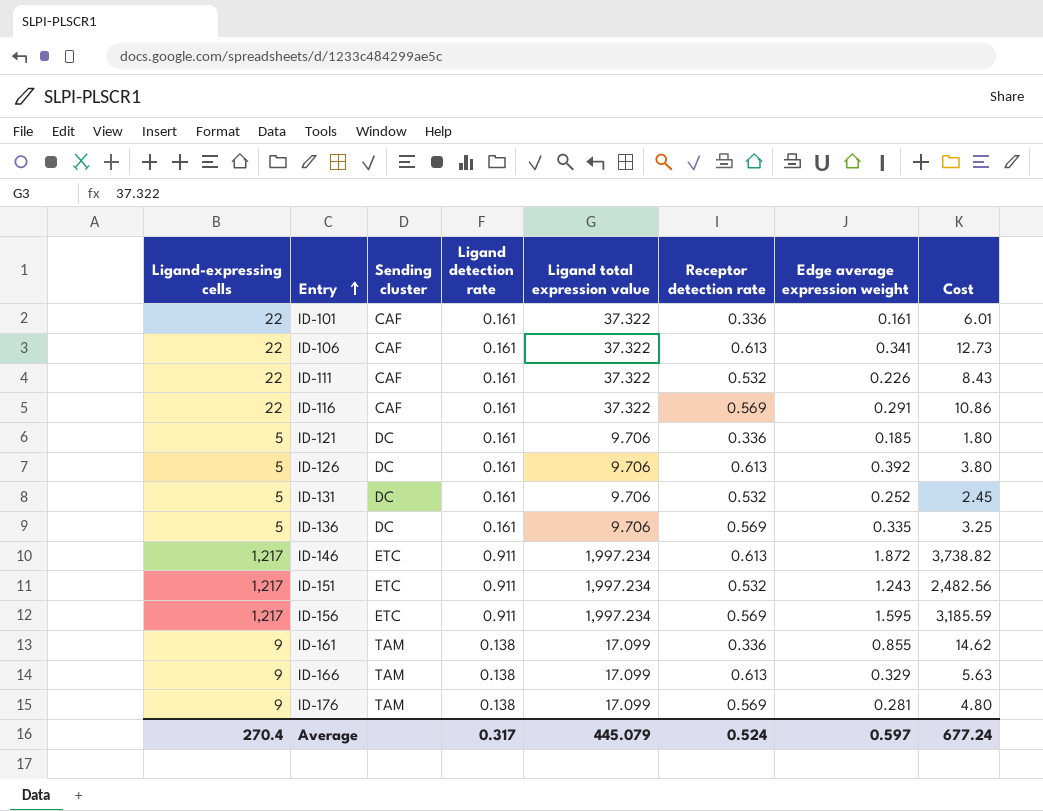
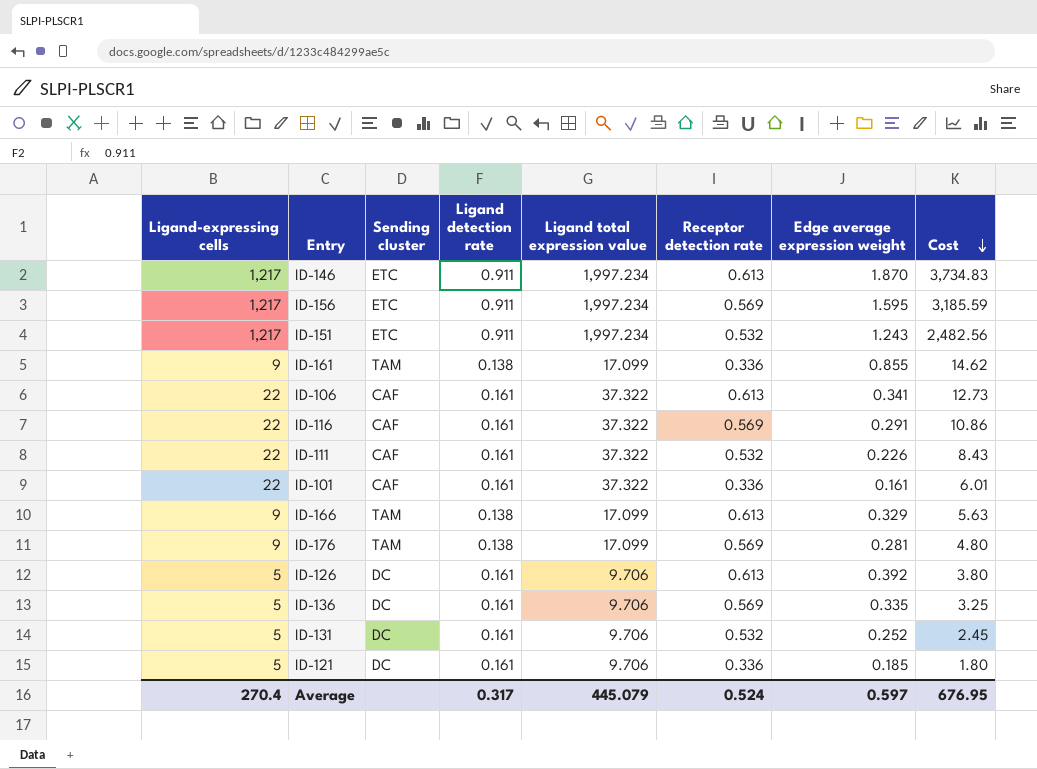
row order: Entry ascending -> Cost descending
ID-146 | Edge average expression weight: 1.872 -> 1.870
ID-146 | Cost: 3,738.82 -> 3,734.83
Average | Cost: 677.24 -> 676.95

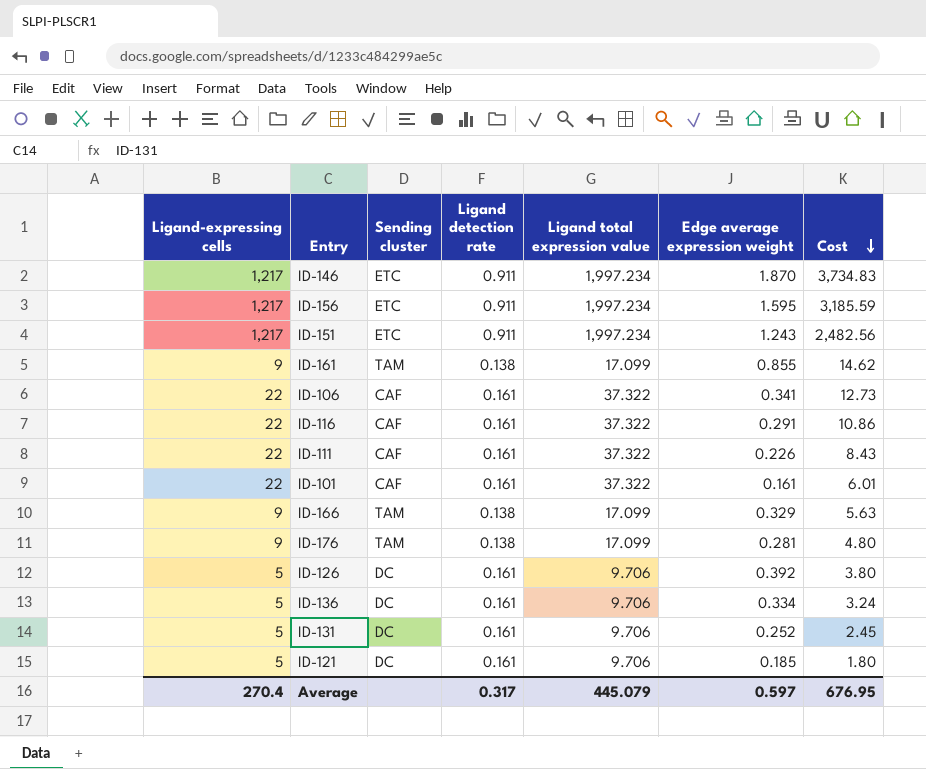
column Receptor detection rate | position: 6 -> none
ID-136 | Edge average expression weight: 0.335 -> 0.334
ID-136 | Cost: 3.25 -> 3.24

